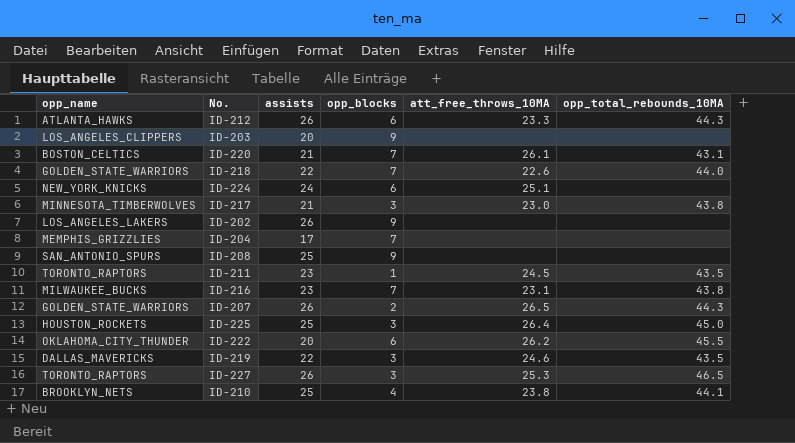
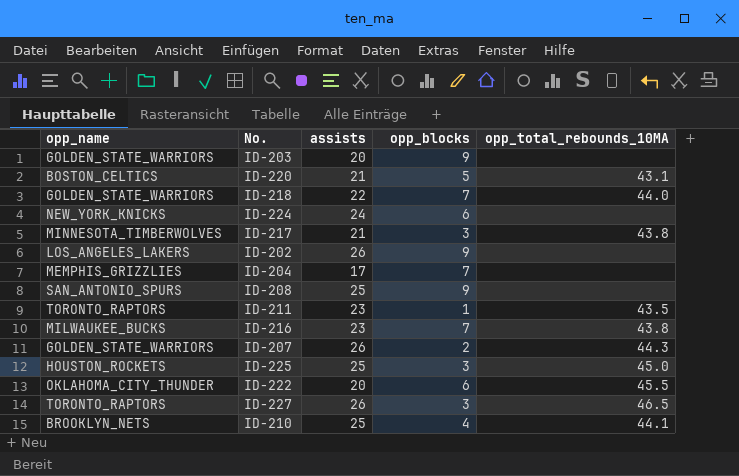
column att_free_throws_10MA | position: 5 -> none
row ID-212: ATLANTA_HAWKS | 26 | 6 | 23.3 | 44.3 -> none
row ID-219: DALLAS_MAVERICKS | 22 | 3 | 24.6 | 43.5 -> none
ID-203 | opp_name: LOS_ANGELES_CLIPPERS -> GOLDEN_STATE_WARRIORS
ID-220 | opp_blocks: 7 -> 5

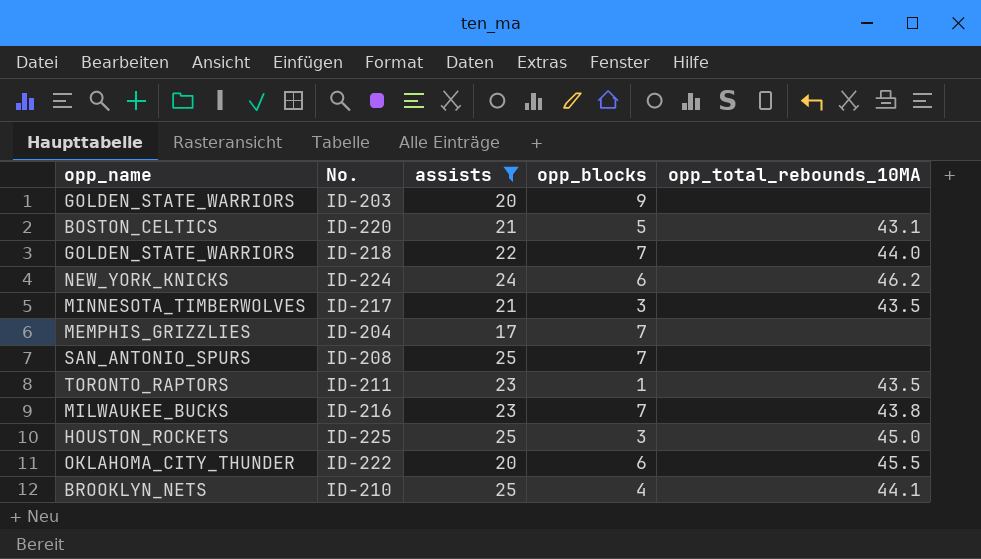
filter: none -> assists != 26
ID-224 | opp_total_rebounds_10MA: none -> 46.2
ID-217 | opp_total_rebounds_10MA: 43.8 -> 43.5
ID-208 | opp_blocks: 9 -> 7

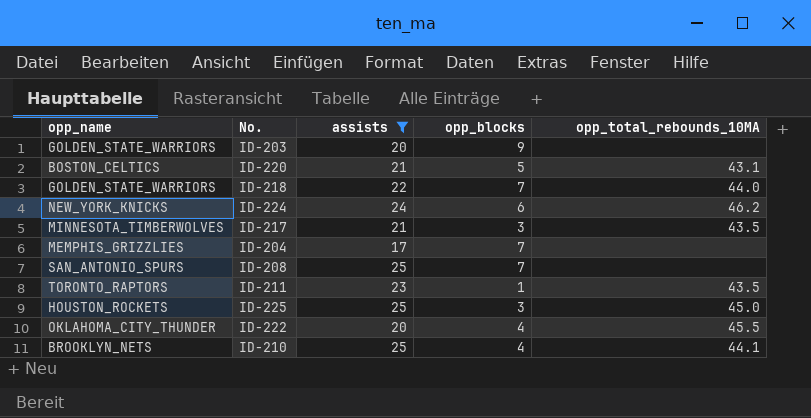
row ID-216: MILWAUKEE_BUCKS | 23 | 7 | 43.8 -> none
ID-222 | opp_blocks: 6 -> 4

